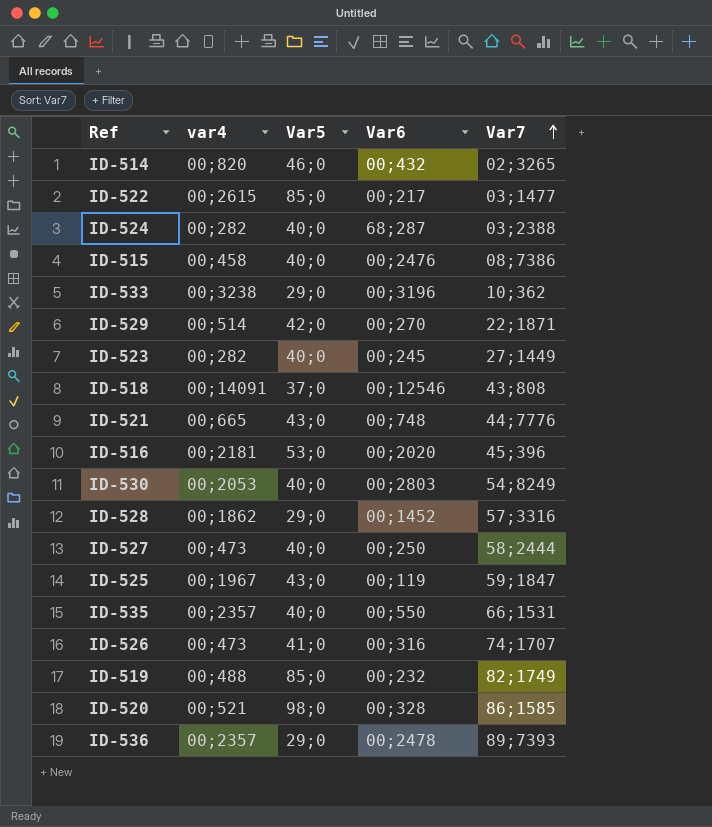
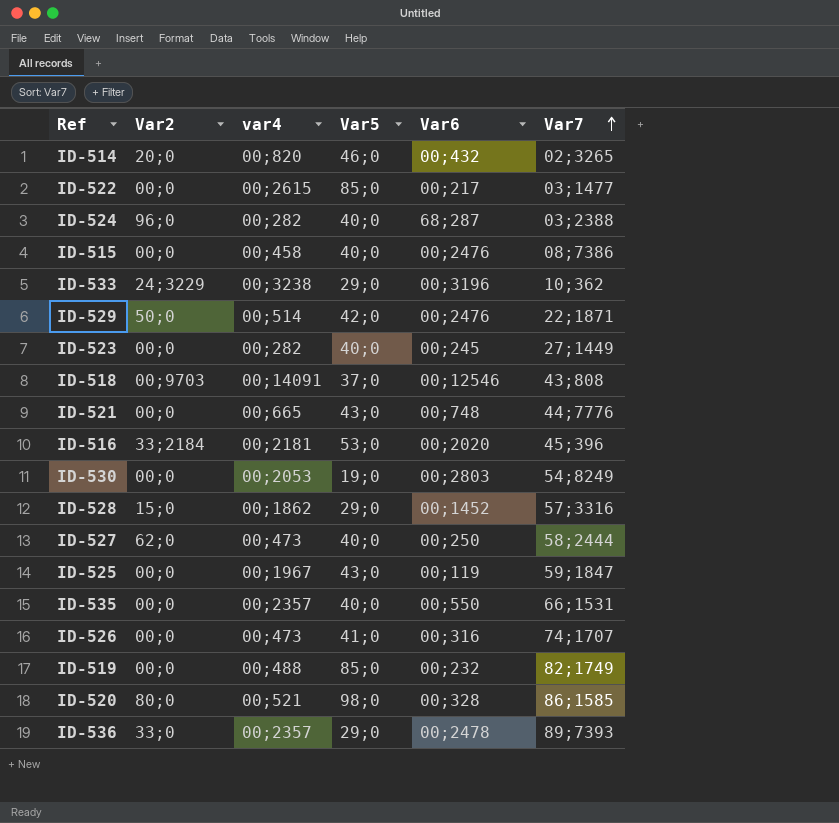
column Var2 | position: none -> 2
ID-529 | Var6: 00;270 -> 00;2476
ID-530 | Var5: 40;0 -> 19;0

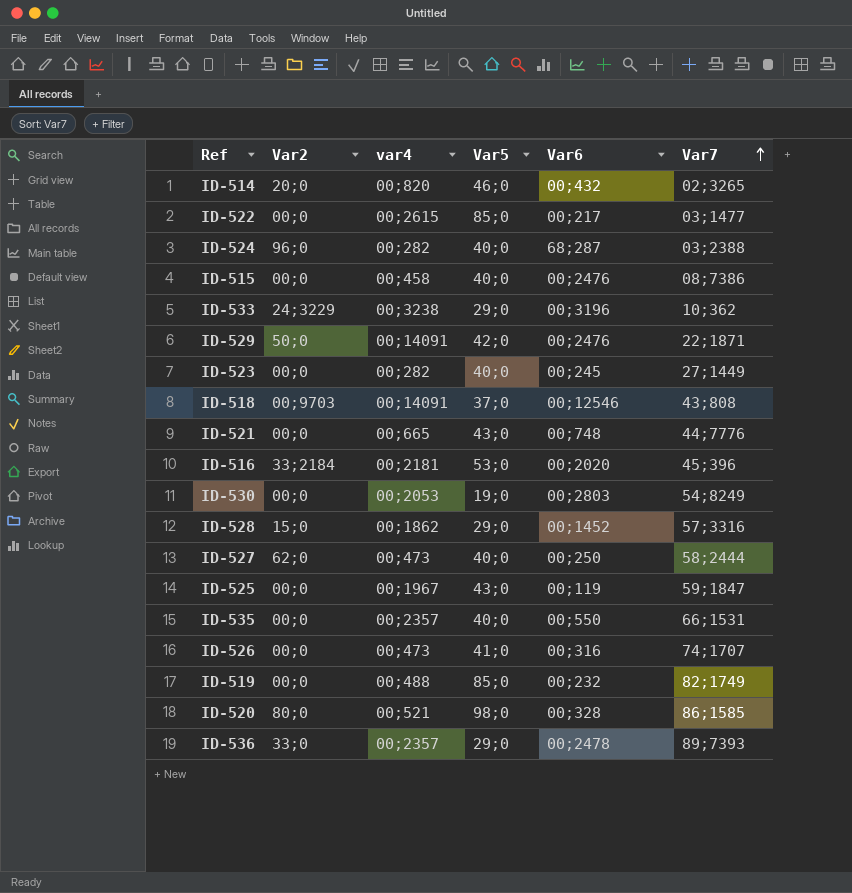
ID-529 | var4: 00;514 -> 00;14091

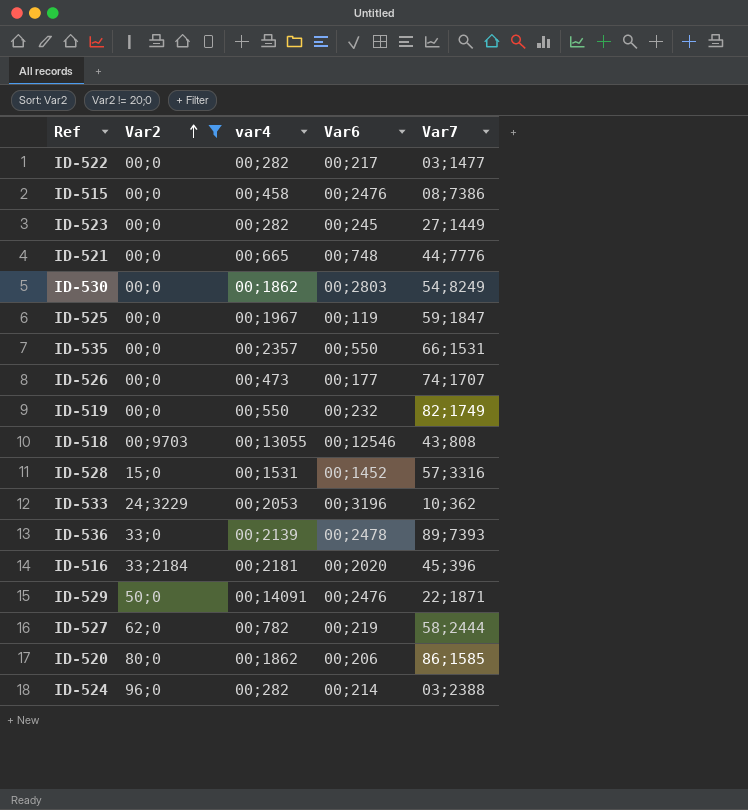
filter: none -> Var2 != 20;0
row order: Var7 ascending -> Var2 ascending
column Var5 | position: 4 -> none
ID-522 | var4: 00;2615 -> 00;282
ID-530 | var4: 00;2053 -> 00;1862
ID-526 | Var6: 00;316 -> 00;177
ID-519 | var4: 00;488 -> 00;550
ID-518 | var4: 00;14091 -> 00;13055
ID-528 | var4: 00;1862 -> 00;1531
ID-533 | var4: 00;3238 -> 00;2053
ID-536 | var4: 00;2357 -> 00;2139
ID-527 | var4: 00;473 -> 00;782
ID-527 | Var6: 00;250 -> 00;219
ID-520 | var4: 00;521 -> 00;1862
ID-520 | Var6: 00;328 -> 00;206
ID-524 | Var6: 68;287 -> 00;214

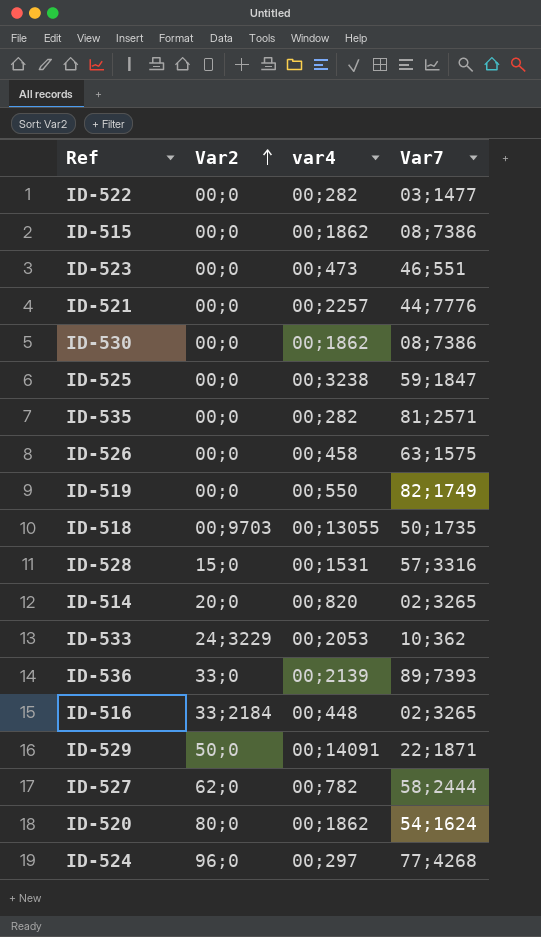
filter: Var2 != 20;0 -> none
column Var6 | position: 4 -> none
ID-515 | var4: 00;458 -> 00;1862
ID-523 | var4: 00;282 -> 00;473
ID-523 | Var7: 27;1449 -> 46;551
ID-521 | var4: 00;665 -> 00;2257
ID-530 | Var7: 54;8249 -> 08;7386
ID-525 | var4: 00;1967 -> 00;3238
ID-535 | var4: 00;2357 -> 00;282
ID-535 | Var7: 66;1531 -> 81;2571
ID-526 | var4: 00;473 -> 00;458
ID-526 | Var7: 74;1707 -> 63;1575
ID-518 | Var7: 43;808 -> 50;1735
ID-516 | var4: 00;2181 -> 00;448
ID-516 | Var7: 45;396 -> 02;3265
ID-520 | Var7: 86;1585 -> 54;1624
ID-524 | var4: 00;282 -> 00;297
ID-524 | Var7: 03;2388 -> 77;4268

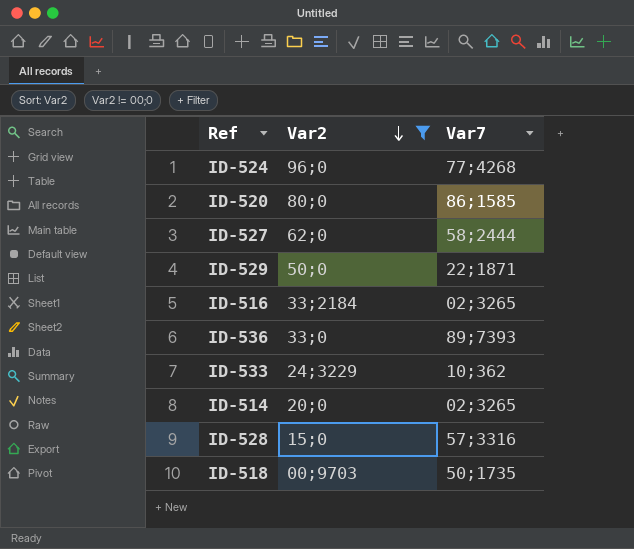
filter: none -> Var2 != 00;0
row order: Var2 ascending -> Var2 descending
column var4 | position: 3 -> none
ID-520 | Var7: 54;1624 -> 86;1585

